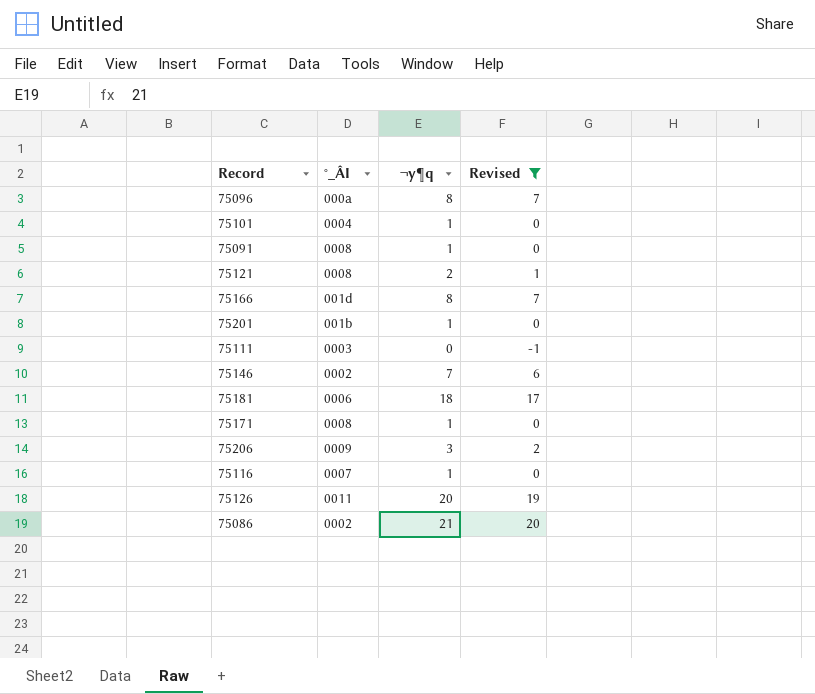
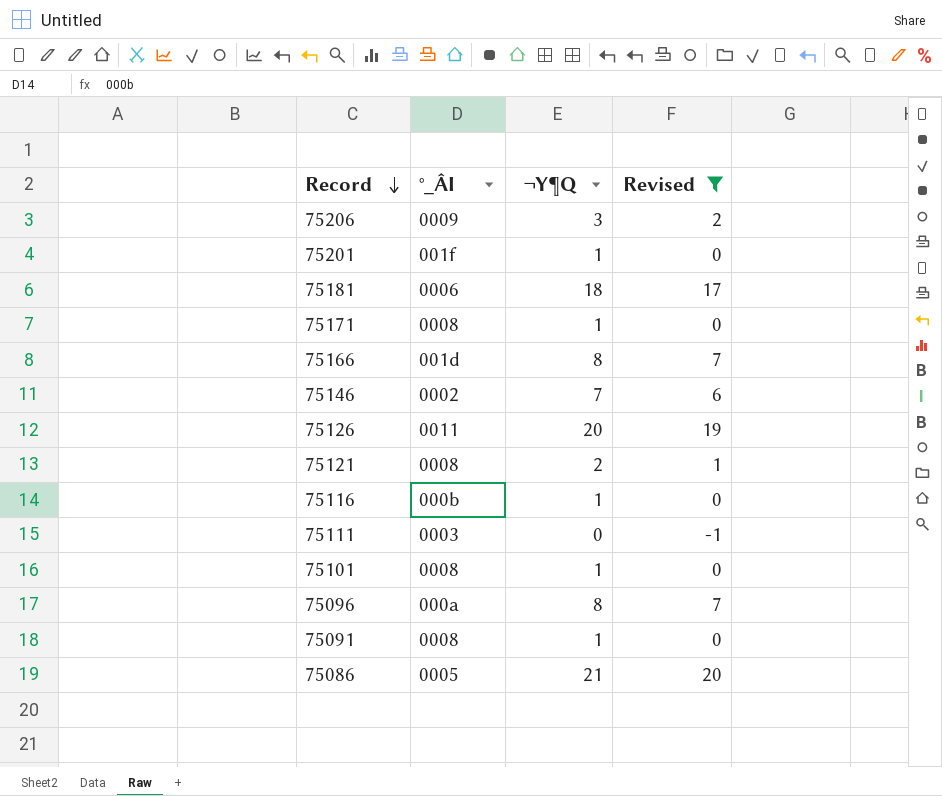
row order: none -> Record descending
column name: ¬y¶q -> ¬Y¶Q
75201 | °_ÂI: 001b -> 001f
75116 | °_ÂI: 0007 -> 000b
75101 | °_ÂI: 0004 -> 0008
75086 | °_ÂI: 0002 -> 0005

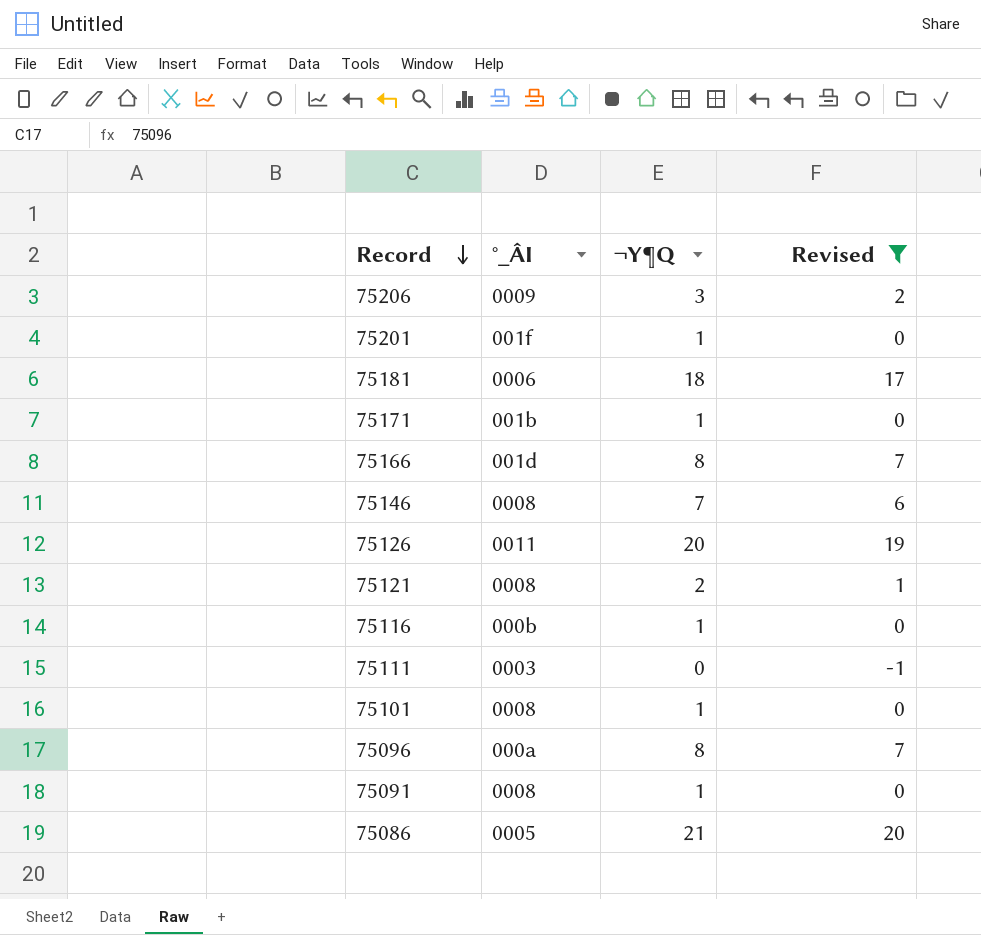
75171 | °_ÂI: 0008 -> 001b
75146 | °_ÂI: 0002 -> 0008

